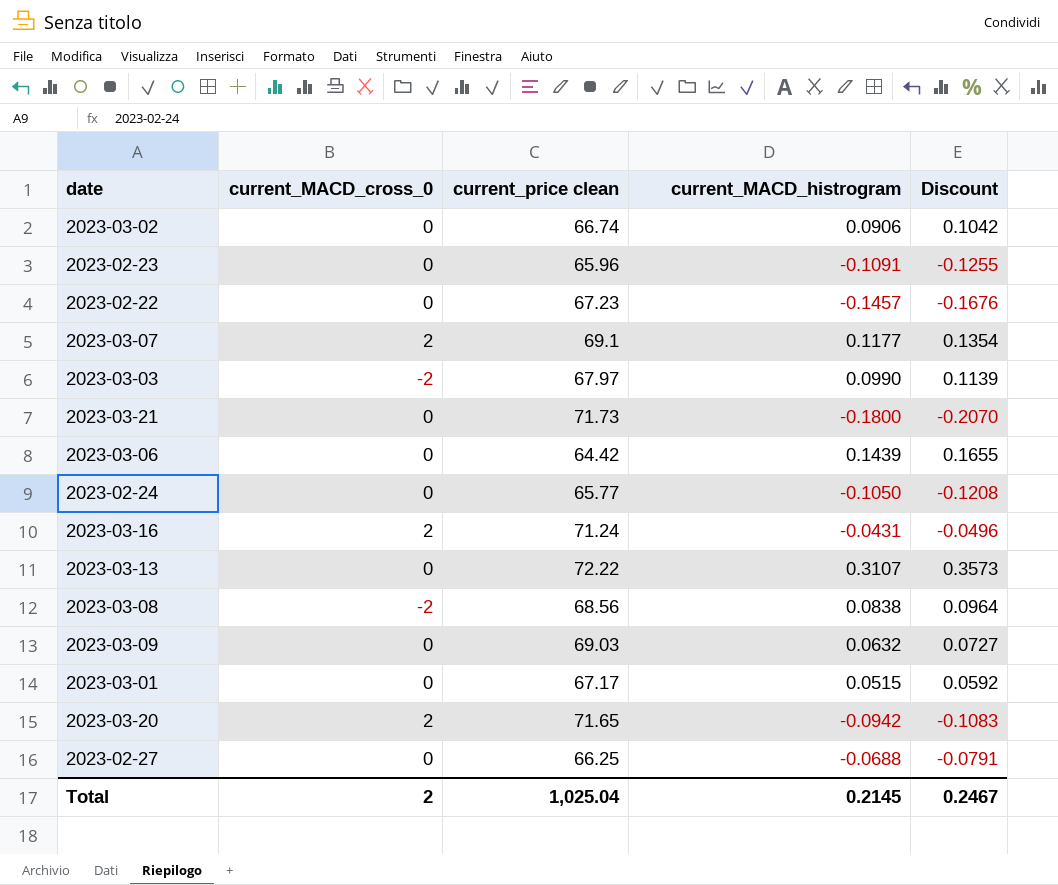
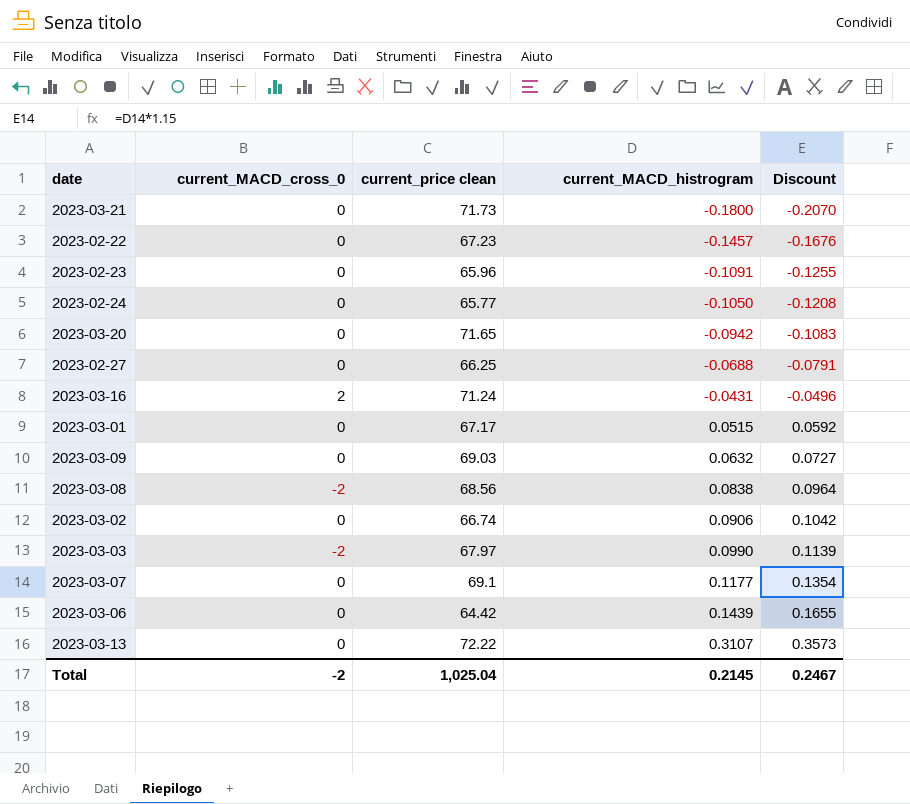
row order: none -> current_MACD_histrogram ascending
2023-03-20 | current_MACD_cross_0: 2 -> 0
2023-03-07 | current_MACD_cross_0: 2 -> 0
Total | current_MACD_cross_0: 2 -> -2

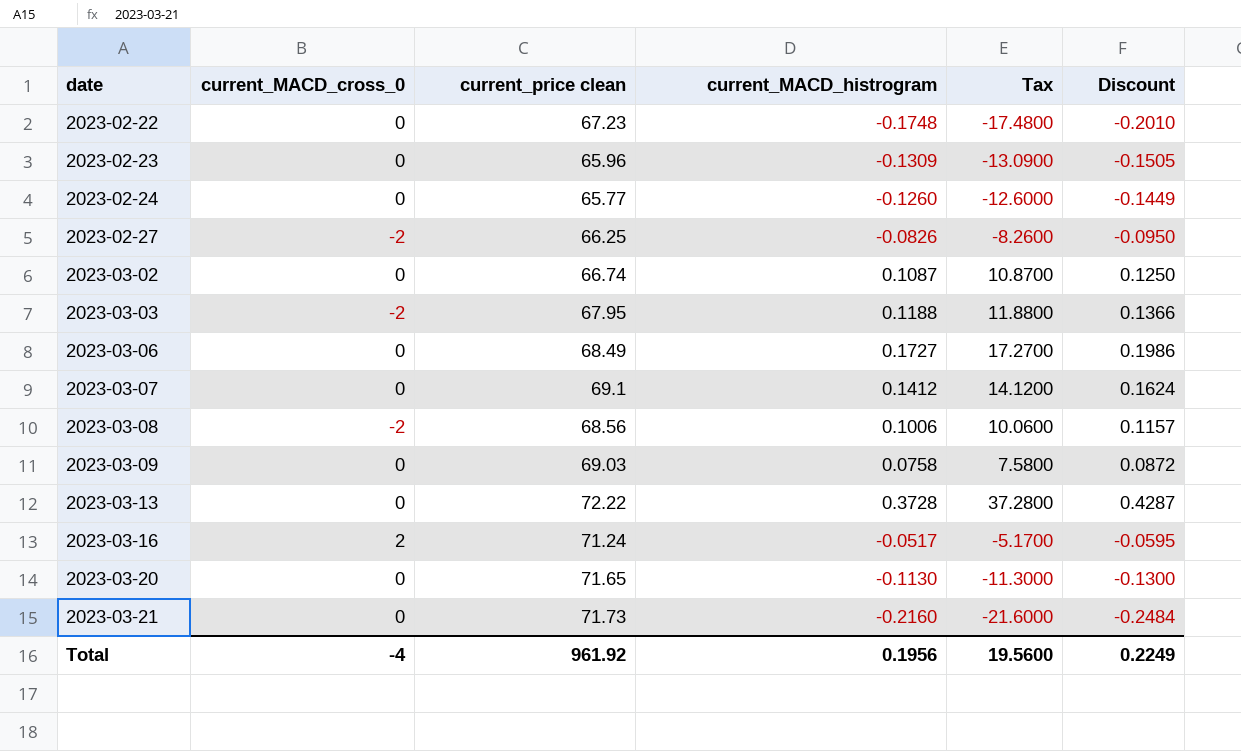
row order: current_MACD_histrogram ascending -> date ascending
column Tax | formula: none -> [current_MACD_histrogram] * 100
row 2023-03-01: 0 | 67.17 | 0.0515 | 0.0592 -> none
2023-02-22 | current_MACD_histrogram: -0.1457 -> -0.1748
2023-02-22 | Discount: -0.1676 -> -0.2010
2023-02-23 | current_MACD_histrogram: -0.1091 -> -0.1309
2023-02-23 | Discount: -0.1255 -> -0.1505
2023-02-24 | current_MACD_histrogram: -0.1050 -> -0.1260
2023-02-24 | Discount: -0.1208 -> -0.1449
2023-02-27 | current_MACD_cross_0: 0 -> -2
2023-02-27 | current_MACD_histrogram: -0.0688 -> -0.0826
2023-02-27 | Discount: -0.0791 -> -0.0950
2023-03-02 | current_MACD_histrogram: 0.0906 -> 0.1087
2023-03-02 | Discount: 0.1042 -> 0.1250
2023-03-03 | current_price clean: 67.97 -> 67.95
2023-03-03 | current_MACD_histrogram: 0.0990 -> 0.1188
2023-03-03 | Discount: 0.1139 -> 0.1366
2023-03-06 | current_price clean: 64.42 -> 68.49
2023-03-06 | current_MACD_histrogram: 0.1439 -> 0.1727
2023-03-06 | Discount: 0.1655 -> 0.1986
2023-03-07 | current_MACD_histrogram: 0.1177 -> 0.1412
2023-03-07 | Discount: 0.1354 -> 0.1624
2023-03-08 | current_MACD_histrogram: 0.0838 -> 0.1006
2023-03-08 | Discount: 0.0964 -> 0.1157
2023-03-09 | current_MACD_histrogram: 0.0632 -> 0.0758
2023-03-09 | Discount: 0.0727 -> 0.0872
2023-03-13 | current_MACD_histrogram: 0.3107 -> 0.3728
2023-03-13 | Discount: 0.3573 -> 0.4287
2023-03-16 | current_MACD_histrogram: -0.0431 -> -0.0517
2023-03-16 | Discount: -0.0496 -> -0.0595
2023-03-20 | current_MACD_histrogram: -0.0942 -> -0.1130
2023-03-20 | Discount: -0.1083 -> -0.1300
2023-03-21 | current_MACD_histrogram: -0.1800 -> -0.2160
2023-03-21 | Discount: -0.2070 -> -0.2484
Total | current_MACD_cross_0: -2 -> -4
Total | current_price clean: 1,025.04 -> 961.92
Total | current_MACD_histrogram: 0.2145 -> 0.1956
Total | Discount: 0.2467 -> 0.2249

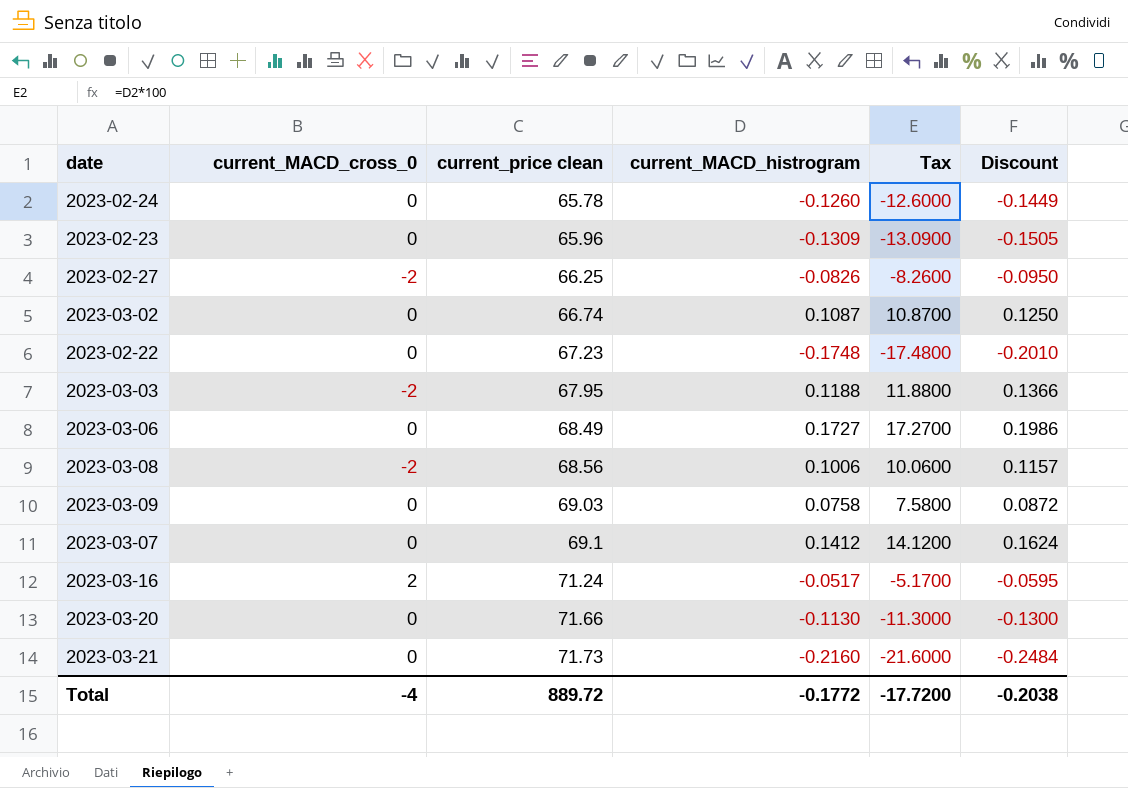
row order: date ascending -> current_price clean ascending
row 2023-03-13: 0 | 72.22 | 0.3728 | 37.2800 | 0.4287 -> none
2023-02-24 | current_price clean: 65.77 -> 65.78
2023-03-20 | current_price clean: 71.65 -> 71.66
Total | current_price clean: 961.92 -> 889.72
Total | current_MACD_histrogram: 0.1956 -> -0.1772
Total | Tax: 19.5600 -> -17.7200
Total | Discount: 0.2249 -> -0.2038

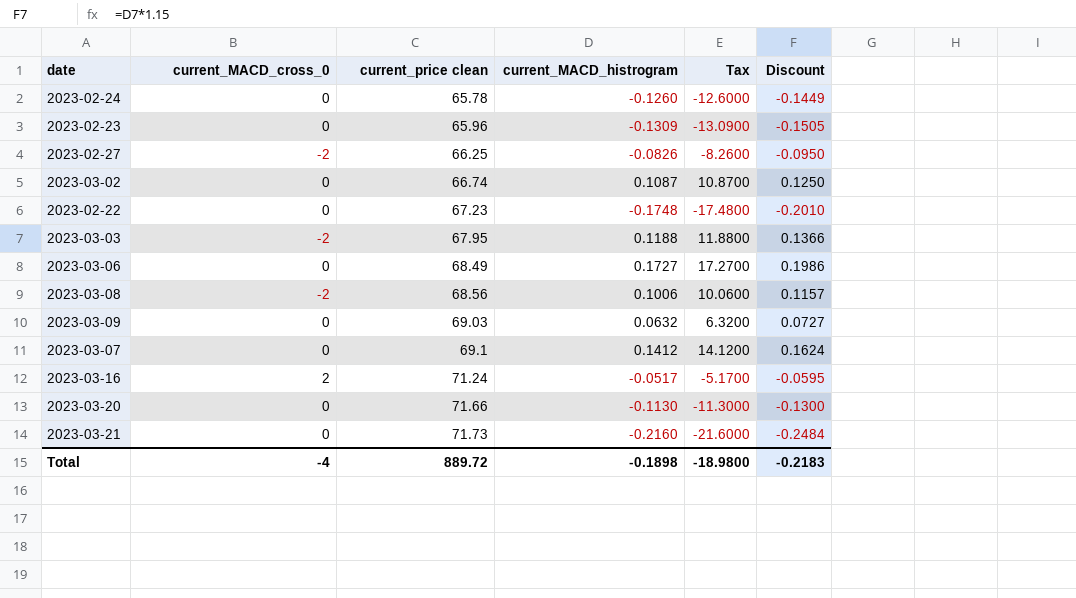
2023-03-09 | current_MACD_histrogram: 0.0758 -> 0.0632
2023-03-09 | Tax: 7.5800 -> 6.3200
2023-03-09 | Discount: 0.0872 -> 0.0727
Total | current_MACD_histrogram: -0.1772 -> -0.1898
Total | Tax: -17.7200 -> -18.9800
Total | Discount: -0.2038 -> -0.2183

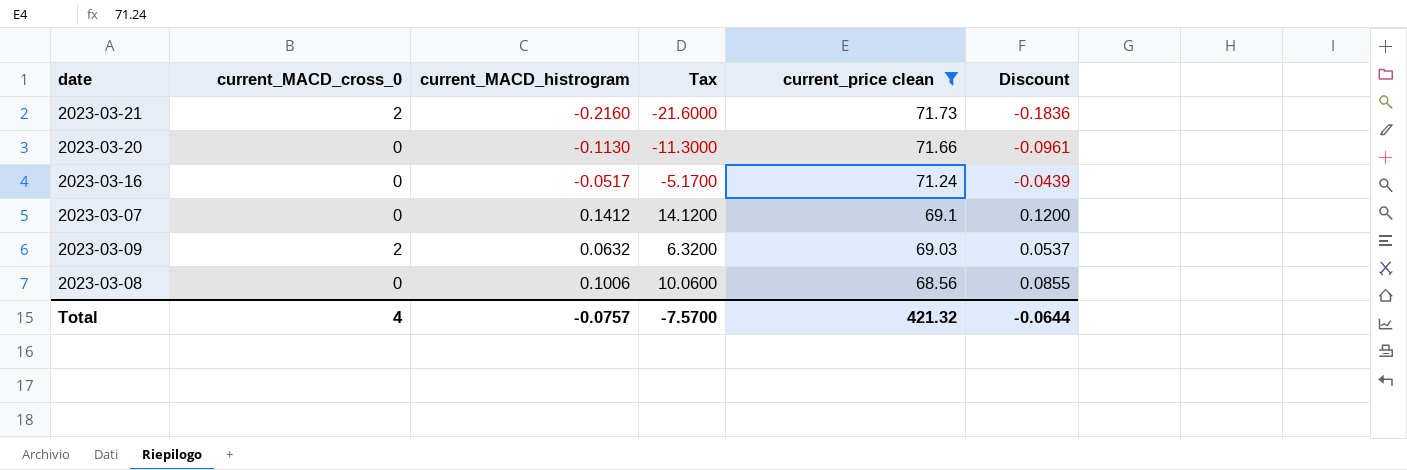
filter: none -> current_price clean >= 68.56
row order: current_price clean ascending -> current_price clean descending
column current_price clean | position: 3 -> 5
column Discount | formula: [current_MACD_histrogram] * 1.15 -> [current_MACD_histrogram] * 0.85
2023-03-21 | current_MACD_cross_0: 0 -> 2
2023-03-16 | current_MACD_cross_0: 2 -> 0
2023-03-09 | current_MACD_cross_0: 0 -> 2
2023-03-08 | current_MACD_cross_0: -2 -> 0
Total | current_MACD_cross_0: -4 -> 4
Total | current_MACD_histrogram: -0.1898 -> -0.0757
Total | Tax: -18.9800 -> -7.5700
Total | current_price clean: 889.72 -> 421.32
Total | Discount: -0.2183 -> -0.0644

